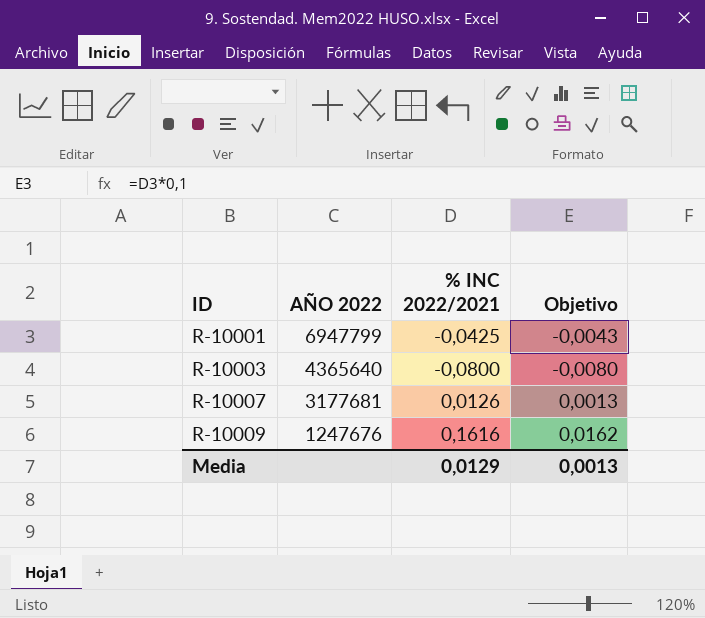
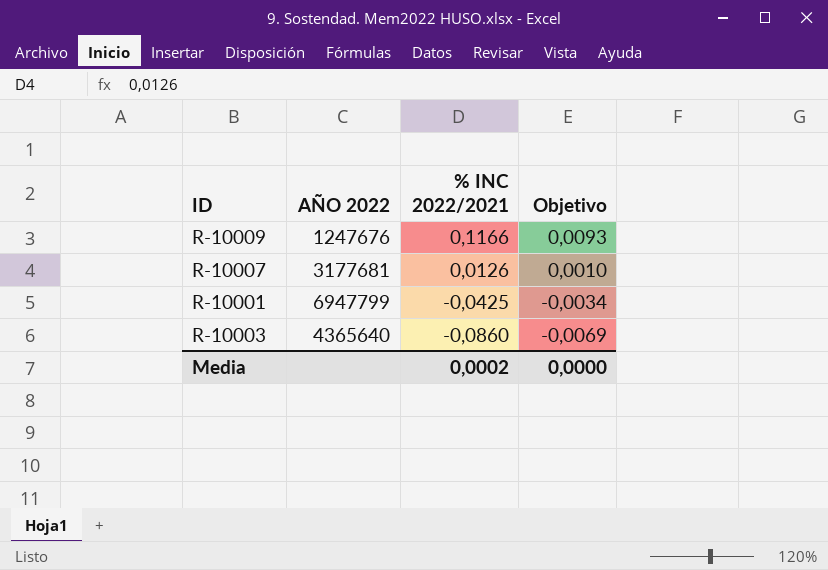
row order: ID ascending -> % INC 2022/2021 descending
column Objetivo | formula: [% INC 2022/2021] * 0,1 -> [% INC 2022/2021] * 0,08
R-10009 | % INC 2022/2021: 0,1616 -> 0,1166
R-10003 | % INC 2022/2021: -0,0800 -> -0,0860
Media | % INC 2022/2021: 0,0129 -> 0,0002
Media | Objetivo: 0,0013 -> 0,0000

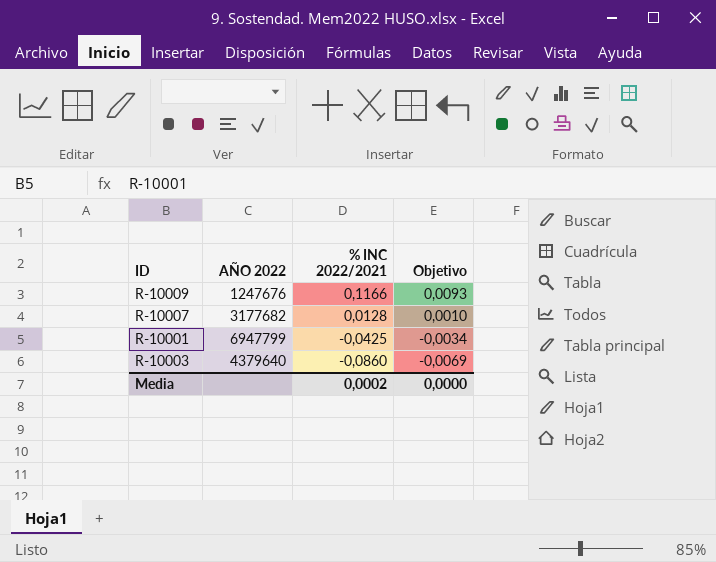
R-10007 | AÑO 2022: 3177681 -> 3177682
R-10007 | % INC 2022/2021: 0,0126 -> 0,0128
R-10003 | AÑO 2022: 4365640 -> 4379640

